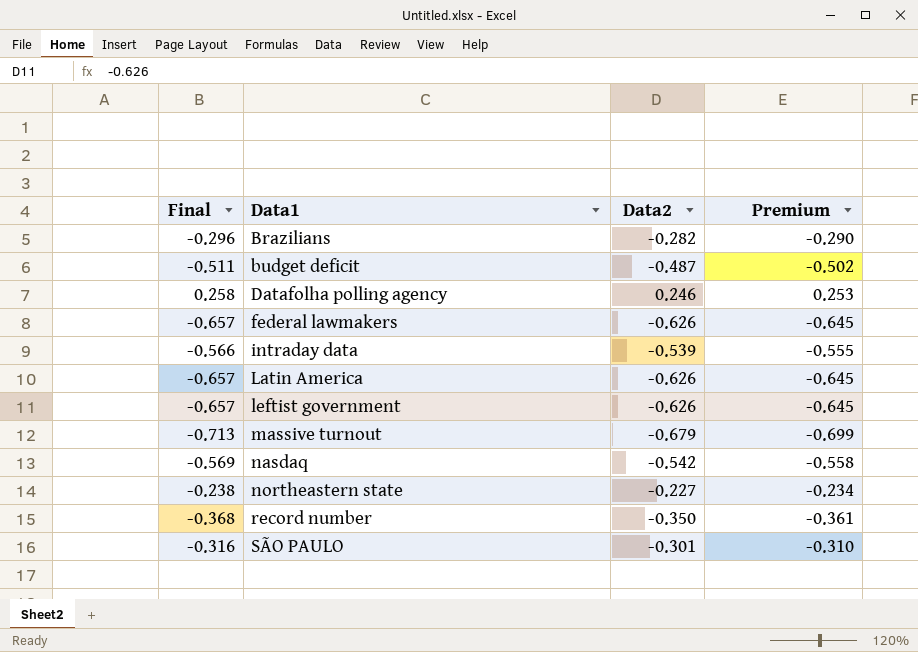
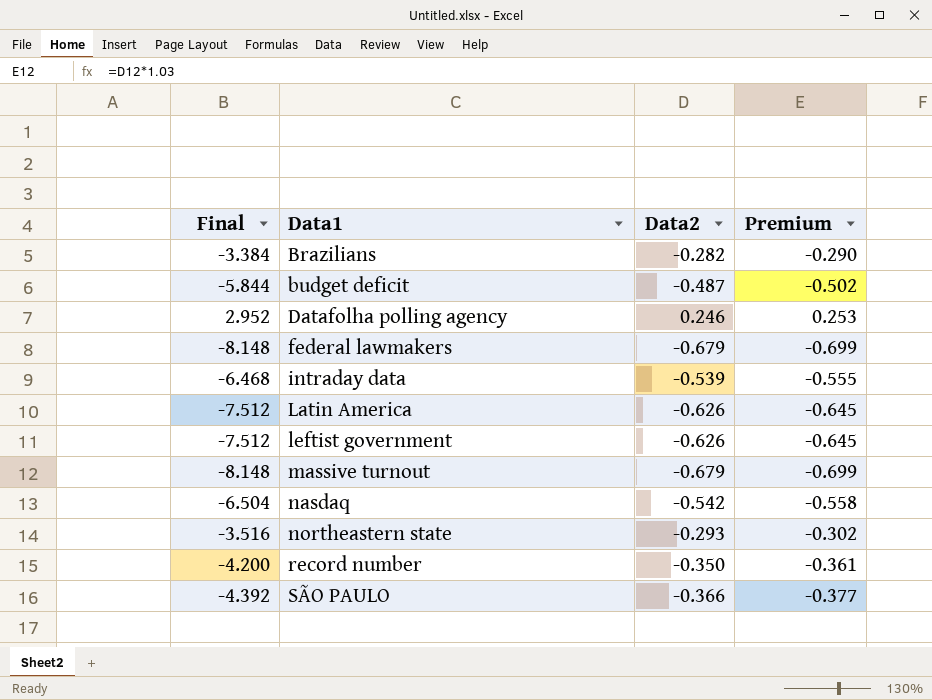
column Final | formula: [Data2] * 1.05 -> [Data2] * 12
federal lawmakers | Data2: -0.626 -> -0.679
federal lawmakers | Premium: -0.645 -> -0.699
northeastern state | Data2: -0.227 -> -0.293
northeastern state | Premium: -0.234 -> -0.302
SÃO PAULO | Data2: -0.301 -> -0.366
SÃO PAULO | Premium: -0.310 -> -0.377

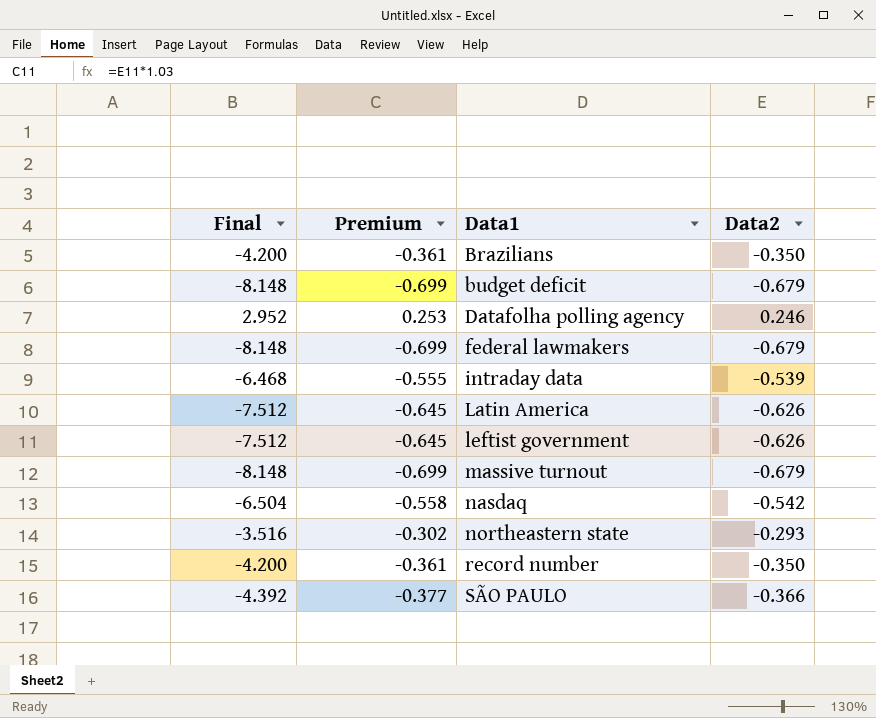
column Premium | position: 4 -> 2
Brazilians | Final: -3.384 -> -4.200
Brazilians | Premium: -0.290 -> -0.361
Brazilians | Data2: -0.282 -> -0.350
budget deficit | Final: -5.844 -> -8.148
budget deficit | Premium: -0.502 -> -0.699
budget deficit | Data2: -0.487 -> -0.679

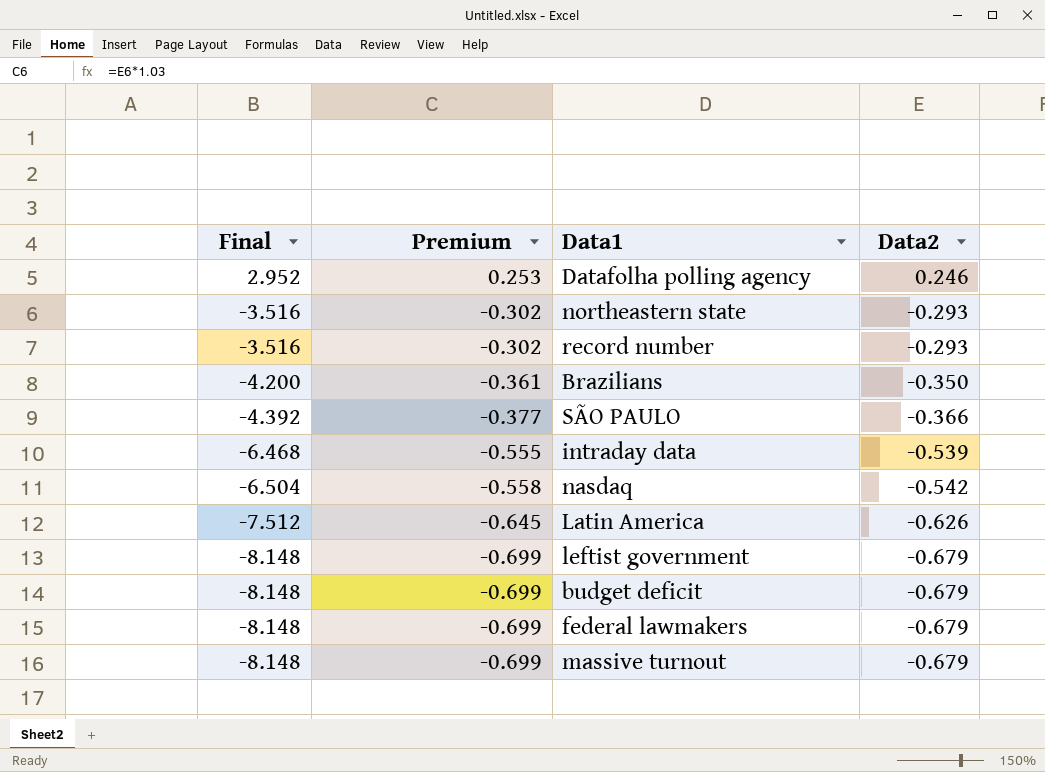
row order: Data1 ascending -> Final descending
record number | Final: -4.200 -> -3.516
record number | Premium: -0.361 -> -0.302
record number | Data2: -0.350 -> -0.293
leftist government | Final: -7.512 -> -8.148
leftist government | Premium: -0.645 -> -0.699
leftist government | Data2: -0.626 -> -0.679

